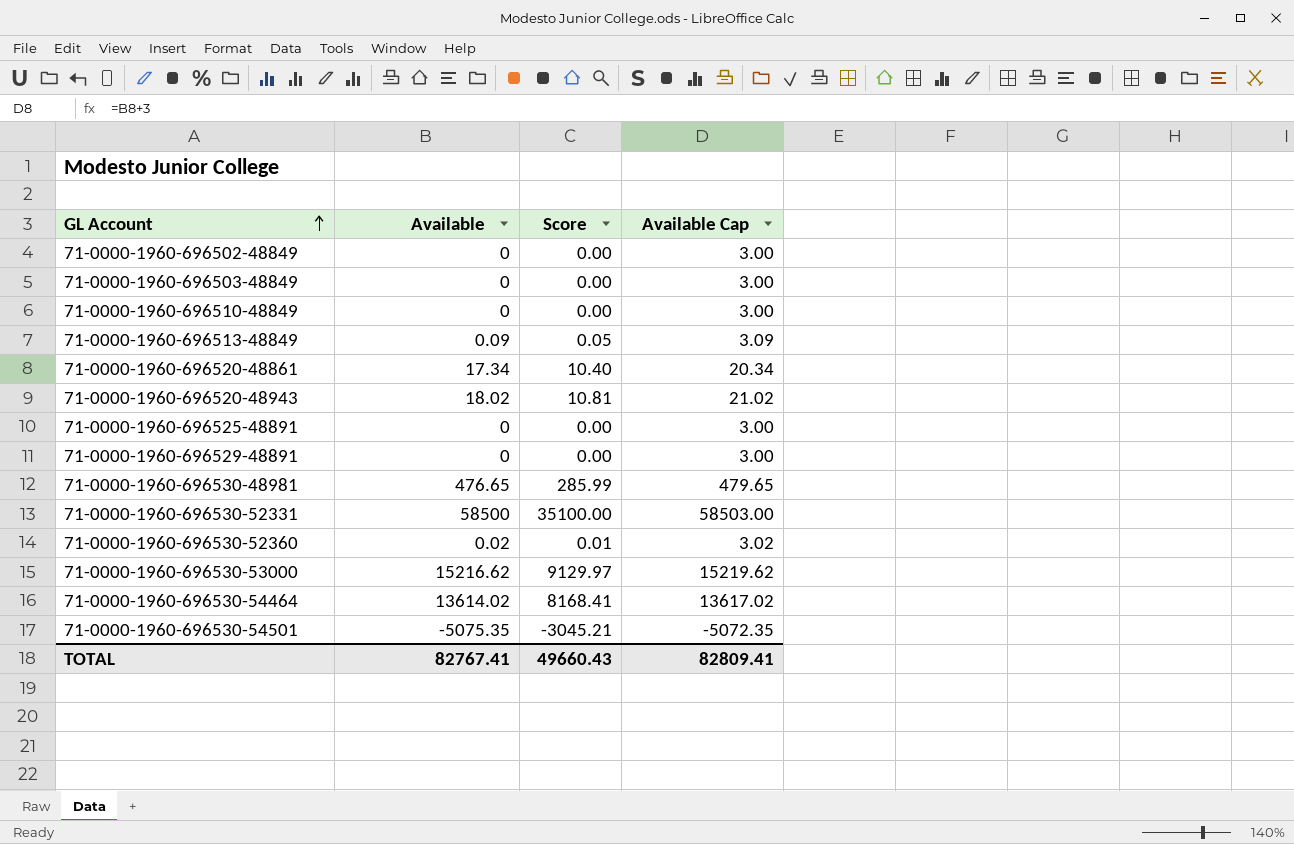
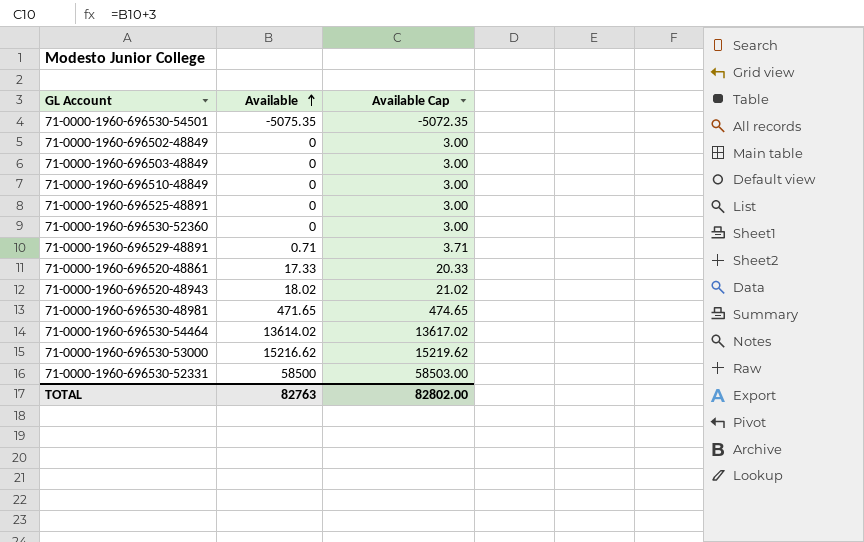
row order: GL Account ascending -> Available ascending
column Score | formula: [Available] * 0.6 -> none
row 71-0000-1960-696513-48849: 0.09 | 0.05 | 3.09 -> none
71-0000-1960-696530-52360 | Available: 0.02 -> 0
71-0000-1960-696530-52360 | Available Cap: 3.02 -> 3.00
71-0000-1960-696529-48891 | Available: 0 -> 0.71
71-0000-1960-696529-48891 | Available Cap: 3.00 -> 3.71
71-0000-1960-696520-48861 | Available: 17.34 -> 17.33
71-0000-1960-696520-48861 | Available Cap: 20.34 -> 20.33
71-0000-1960-696530-48981 | Available: 476.65 -> 471.65
71-0000-1960-696530-48981 | Available Cap: 479.65 -> 474.65
TOTAL | Available: 82767.41 -> 82763
TOTAL | Available Cap: 82809.41 -> 82802.00

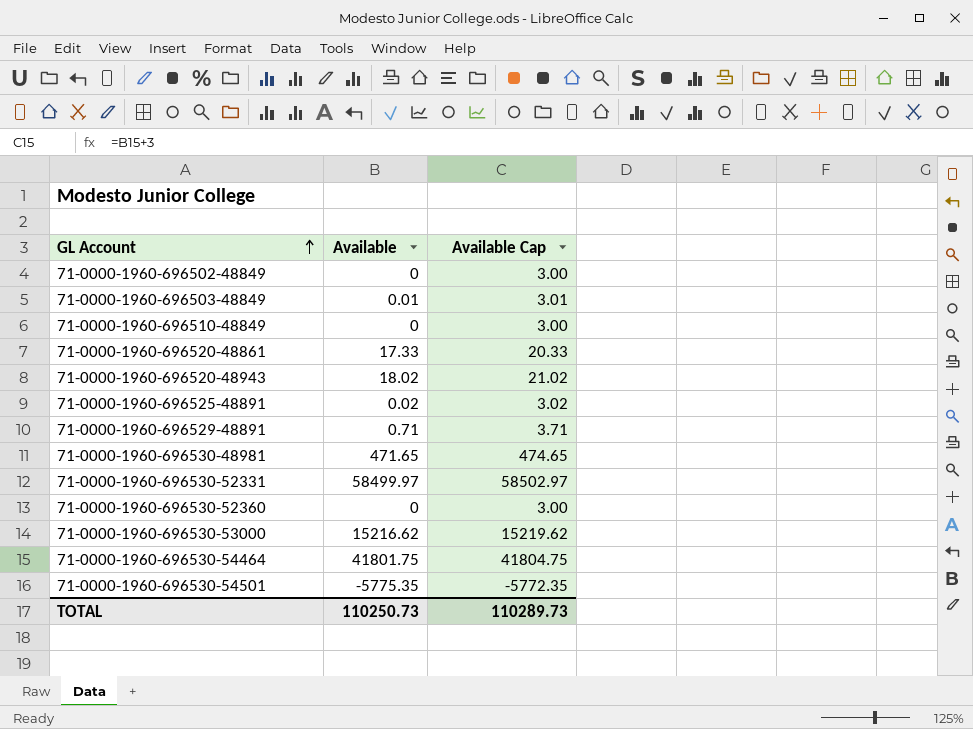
row order: Available ascending -> GL Account ascending
71-0000-1960-696503-48849 | Available: 0 -> 0.01
71-0000-1960-696503-48849 | Available Cap: 3.00 -> 3.01
71-0000-1960-696525-48891 | Available: 0 -> 0.02
71-0000-1960-696525-48891 | Available Cap: 3.00 -> 3.02
71-0000-1960-696530-52331 | Available: 58500 -> 58499.97
71-0000-1960-696530-52331 | Available Cap: 58503.00 -> 58502.97
71-0000-1960-696530-54464 | Available: 13614.02 -> 41801.75
71-0000-1960-696530-54464 | Available Cap: 13617.02 -> 41804.75
71-0000-1960-696530-54501 | Available: -5075.35 -> -5775.35
71-0000-1960-696530-54501 | Available Cap: -5072.35 -> -5772.35
TOTAL | Available: 82763 -> 110250.73
TOTAL | Available Cap: 82802.00 -> 110289.73

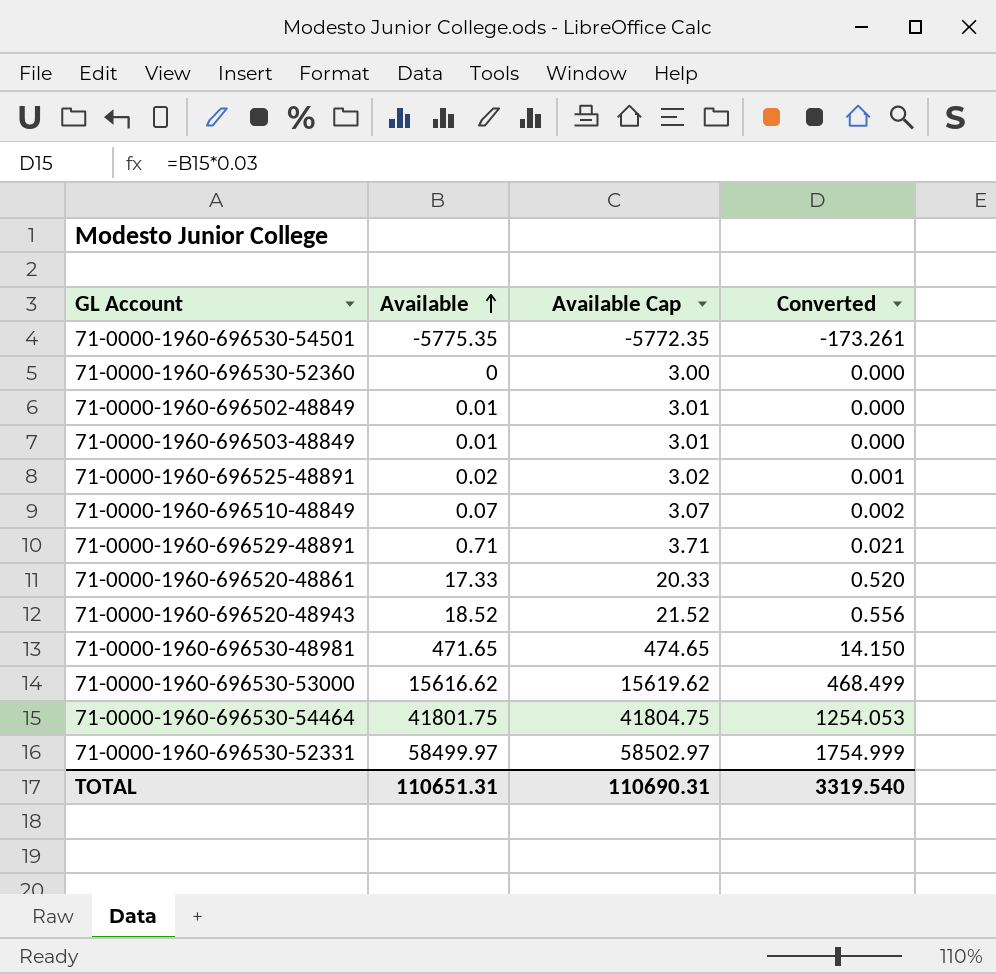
row order: GL Account ascending -> Available ascending
column Converted | formula: none -> [Available] * 0.03
71-0000-1960-696502-48849 | Available: 0 -> 0.01
71-0000-1960-696502-48849 | Available Cap: 3.00 -> 3.01
71-0000-1960-696510-48849 | Available: 0 -> 0.07
71-0000-1960-696510-48849 | Available Cap: 3.00 -> 3.07
71-0000-1960-696520-48943 | Available: 18.02 -> 18.52
71-0000-1960-696520-48943 | Available Cap: 21.02 -> 21.52
71-0000-1960-696530-53000 | Available: 15216.62 -> 15616.62
71-0000-1960-696530-53000 | Available Cap: 15219.62 -> 15619.62
TOTAL | Available: 110250.73 -> 110651.31
TOTAL | Available Cap: 110289.73 -> 110690.31

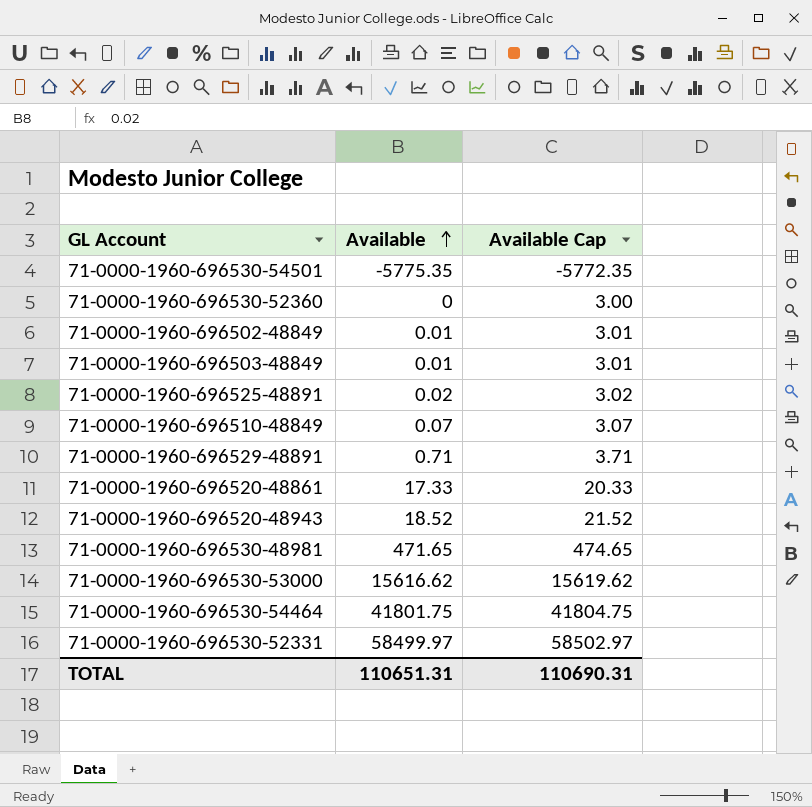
column Converted | formula: [Available] * 0.03 -> none

